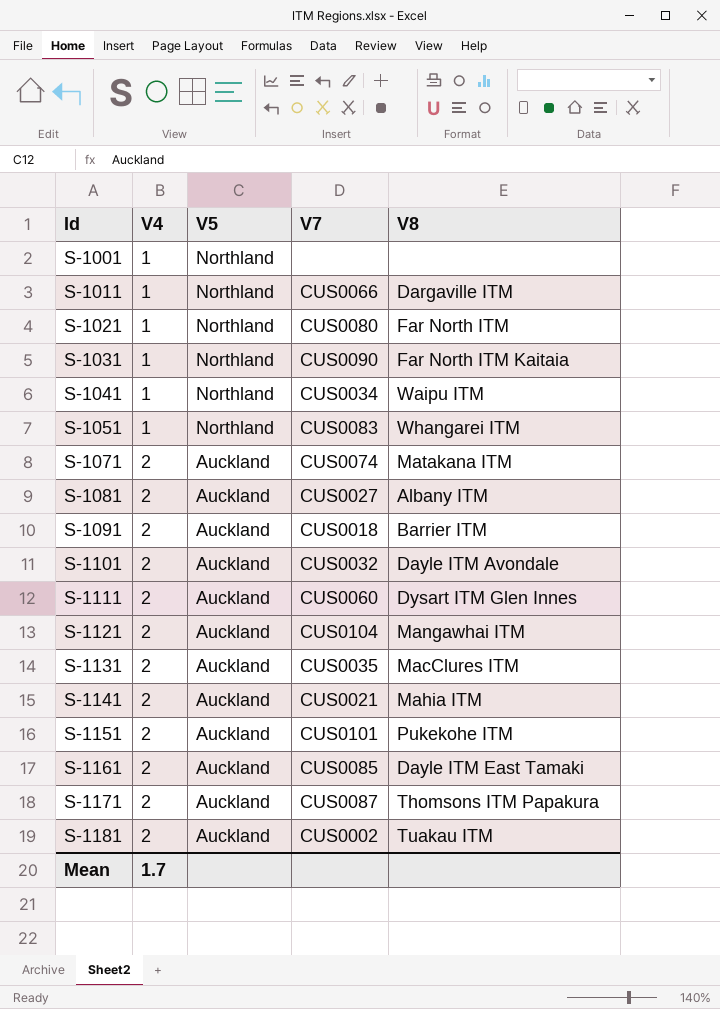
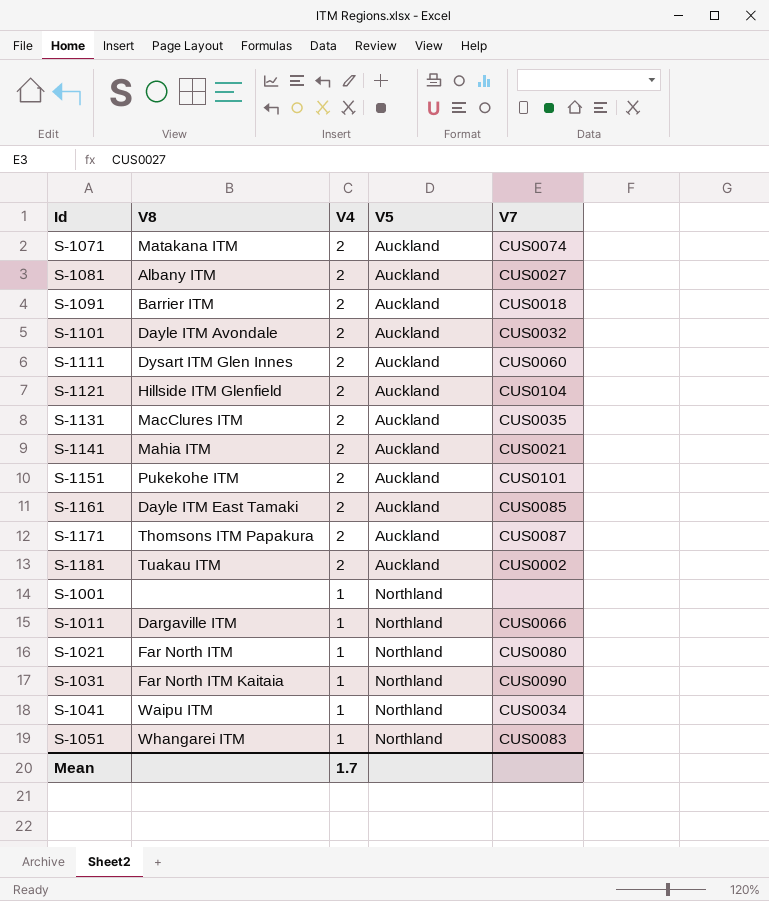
row order: Id ascending -> V4 descending
column V8 | position: 5 -> 2
S-1121 | V8: Mangawhai ITM -> Hillside ITM Glenfield

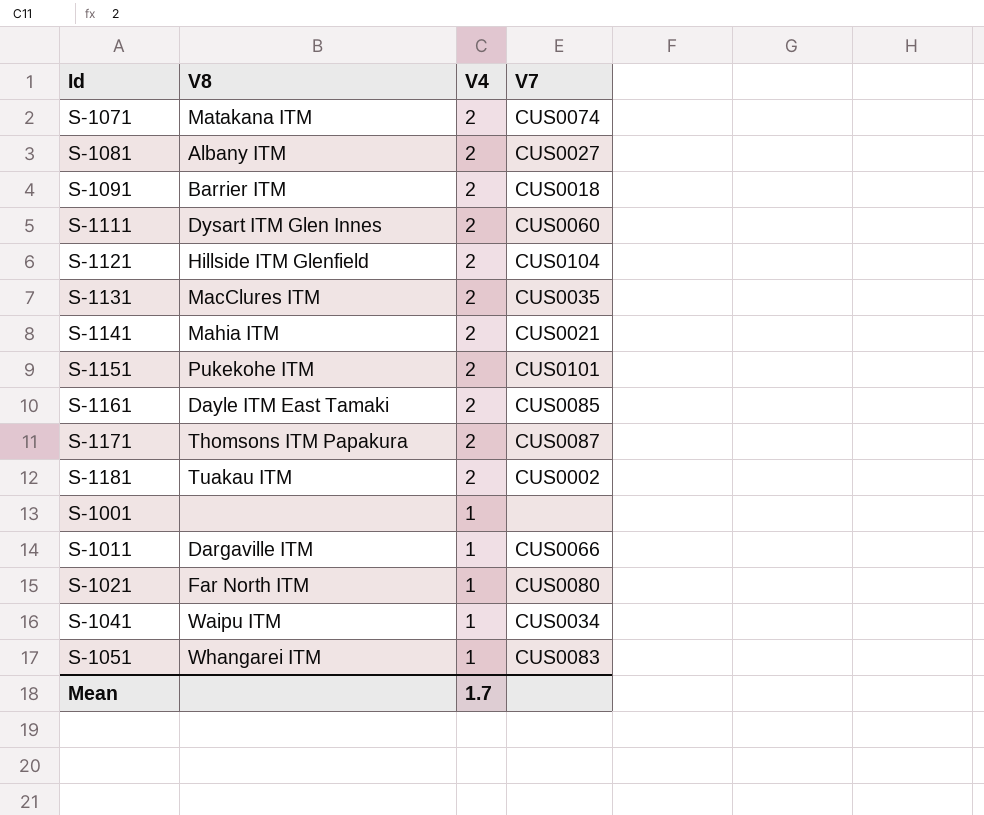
column V5 | position: 4 -> none
row S-1101: Dayle ITM Avondale | 2 | Auckland | CUS0032 -> none
row S-1031: Far North ITM Kaitaia | 1 | Northland | CUS0090 -> none

